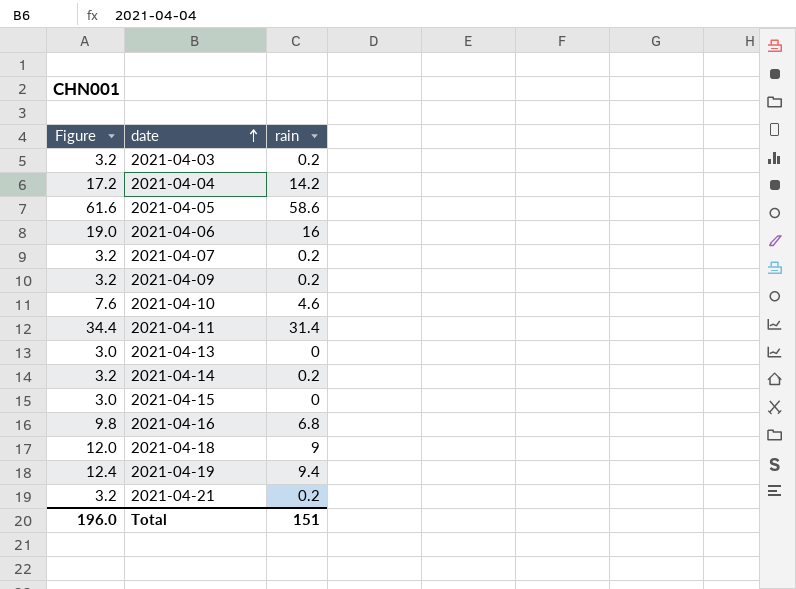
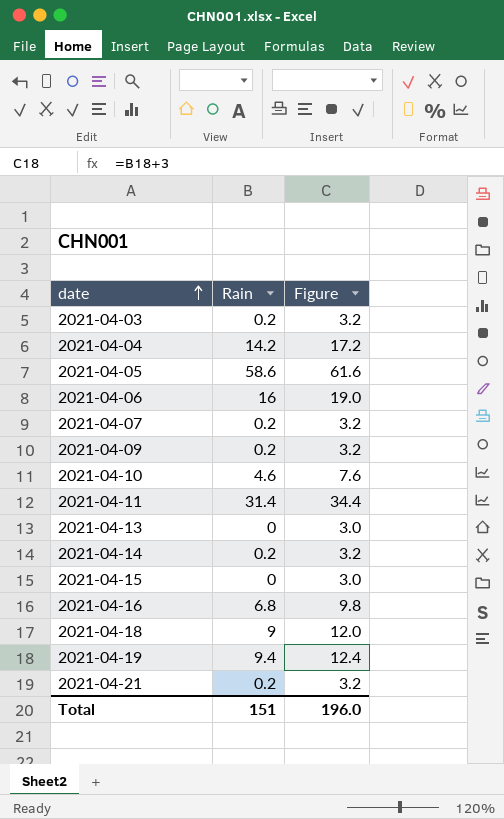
column name: rain -> Rain
column Figure | position: 1 -> 3

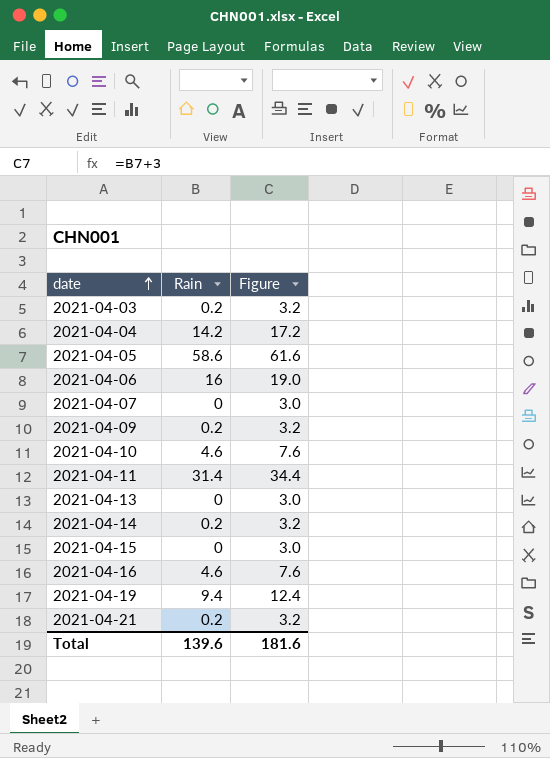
row 2021-04-18: 9 | 12.0 -> none
2021-04-07 | Rain: 0.2 -> 0
2021-04-07 | Figure: 3.2 -> 3.0
2021-04-16 | Rain: 6.8 -> 4.6
2021-04-16 | Figure: 9.8 -> 7.6
Total | Rain: 151 -> 139.6
Total | Figure: 196.0 -> 181.6

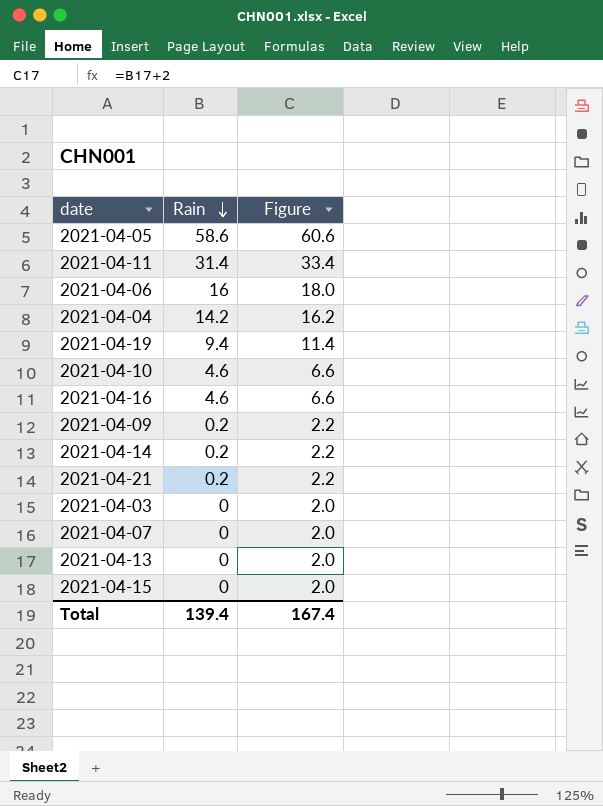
row order: date ascending -> Rain descending
column Figure | formula: [Rain] + 3 -> [Rain] + 2
2021-04-03 | Rain: 0.2 -> 0
Total | Rain: 139.6 -> 139.4
Total | Figure: 181.6 -> 167.4

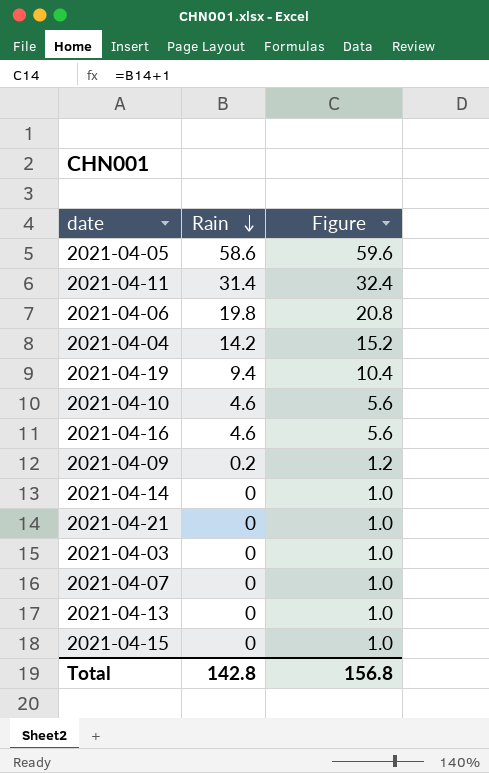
column Figure | formula: [Rain] + 2 -> [Rain] + 1
2021-04-06 | Rain: 16 -> 19.8
2021-04-14 | Rain: 0.2 -> 0
2021-04-21 | Rain: 0.2 -> 0
Total | Rain: 139.4 -> 142.8
Total | Figure: 167.4 -> 156.8

